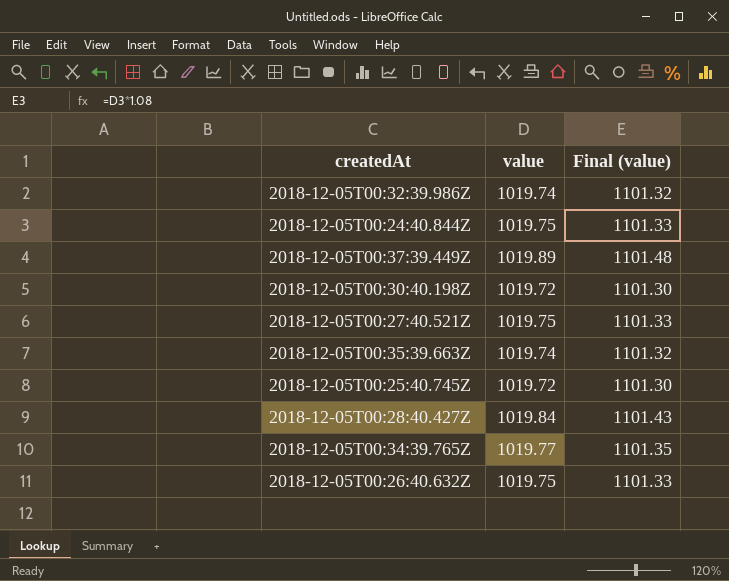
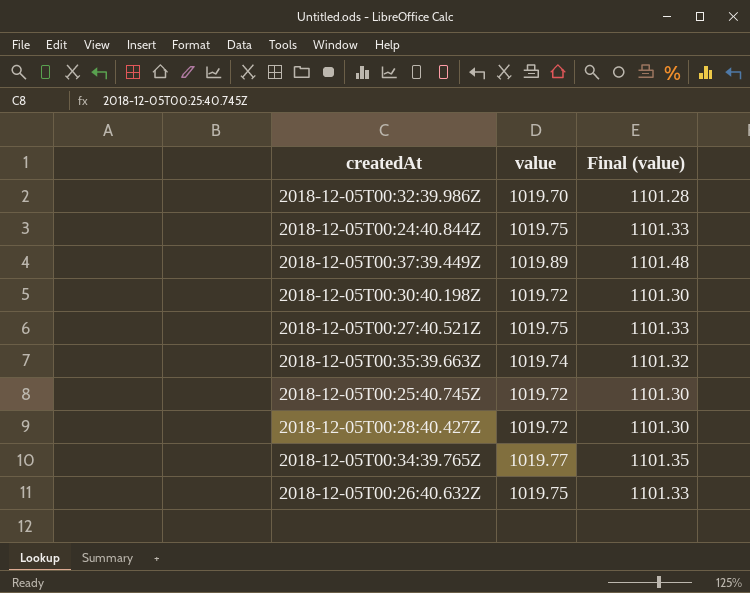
2018-12-05T00:32:39.986Z | value: 1019.74 -> 1019.70
2018-12-05T00:32:39.986Z | Final (value): 1101.32 -> 1101.28
2018-12-05T00:28:40.427Z | value: 1019.84 -> 1019.72
2018-12-05T00:28:40.427Z | Final (value): 1101.43 -> 1101.30

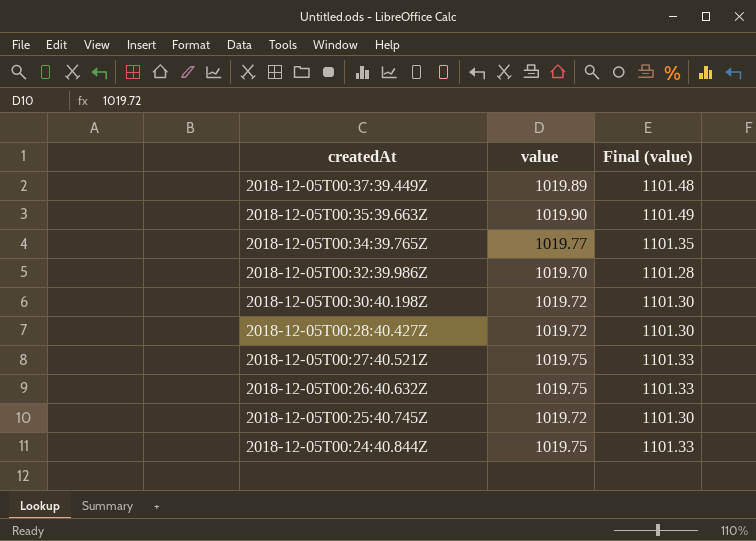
row order: none -> createdAt descending
2018-12-05T00:35:39.663Z | value: 1019.74 -> 1019.90
2018-12-05T00:35:39.663Z | Final (value): 1101.32 -> 1101.49

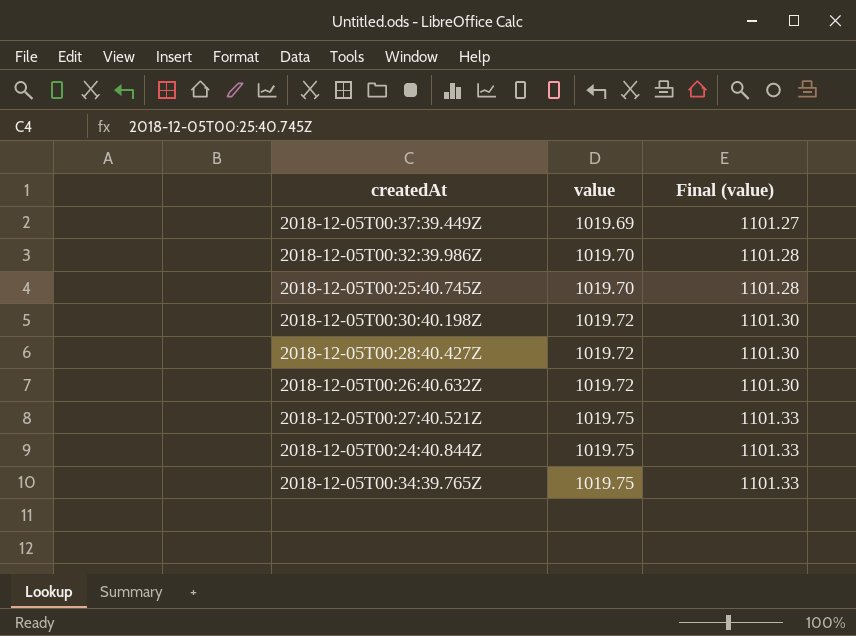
row order: createdAt descending -> value ascending
row 2018-12-05T00:35:39.663Z: 1019.90 | 1101.49 -> none
2018-12-05T00:37:39.449Z | value: 1019.89 -> 1019.69
2018-12-05T00:37:39.449Z | Final (value): 1101.48 -> 1101.27
2018-12-05T00:25:40.745Z | value: 1019.72 -> 1019.70
2018-12-05T00:25:40.745Z | Final (value): 1101.30 -> 1101.28
2018-12-05T00:26:40.632Z | value: 1019.75 -> 1019.72
2018-12-05T00:26:40.632Z | Final (value): 1101.33 -> 1101.30
2018-12-05T00:34:39.765Z | value: 1019.77 -> 1019.75
2018-12-05T00:34:39.765Z | Final (value): 1101.35 -> 1101.33

